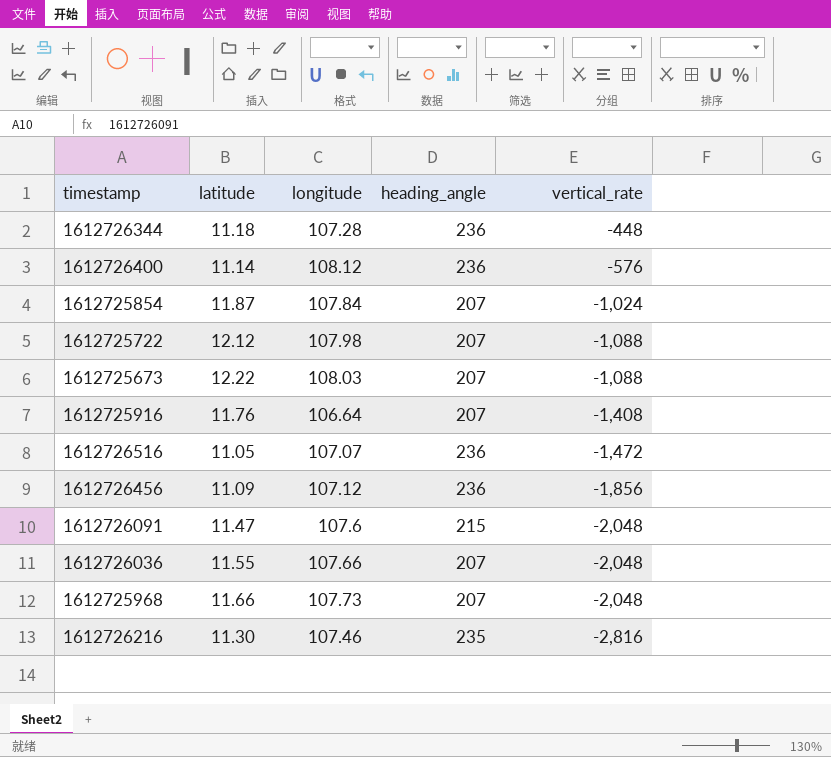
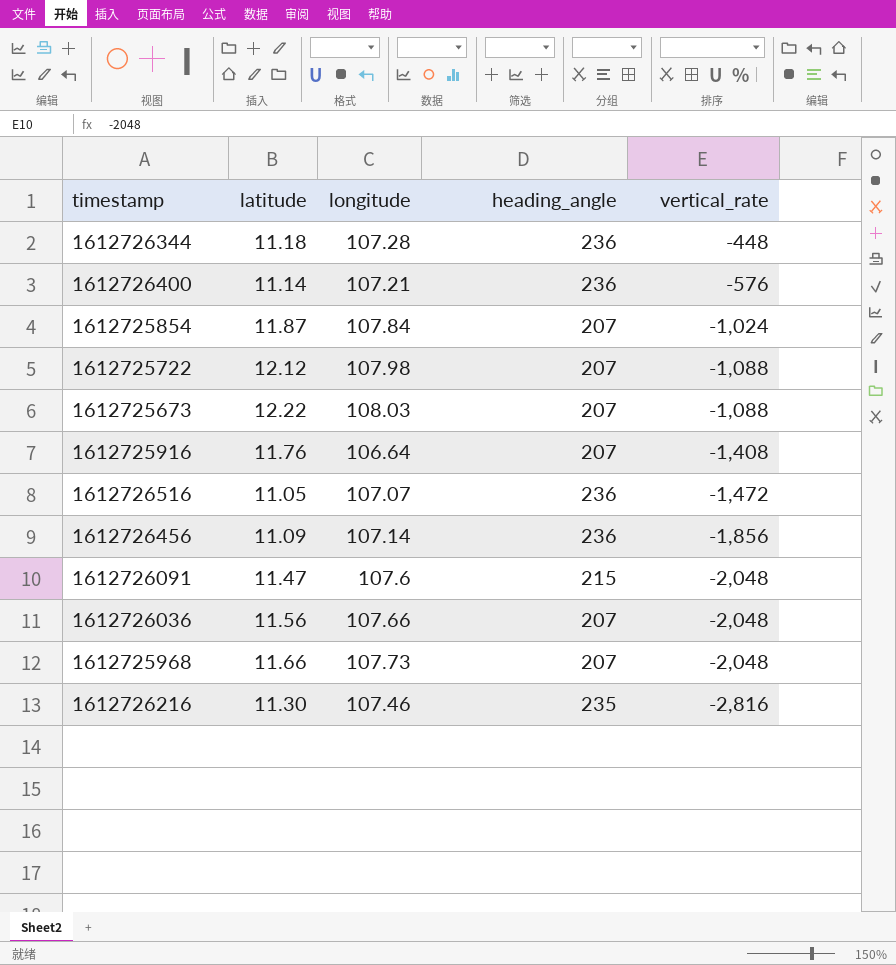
1612726400 | longitude: 108.12 -> 107.21
1612726456 | longitude: 107.12 -> 107.14
1612726036 | latitude: 11.55 -> 11.56

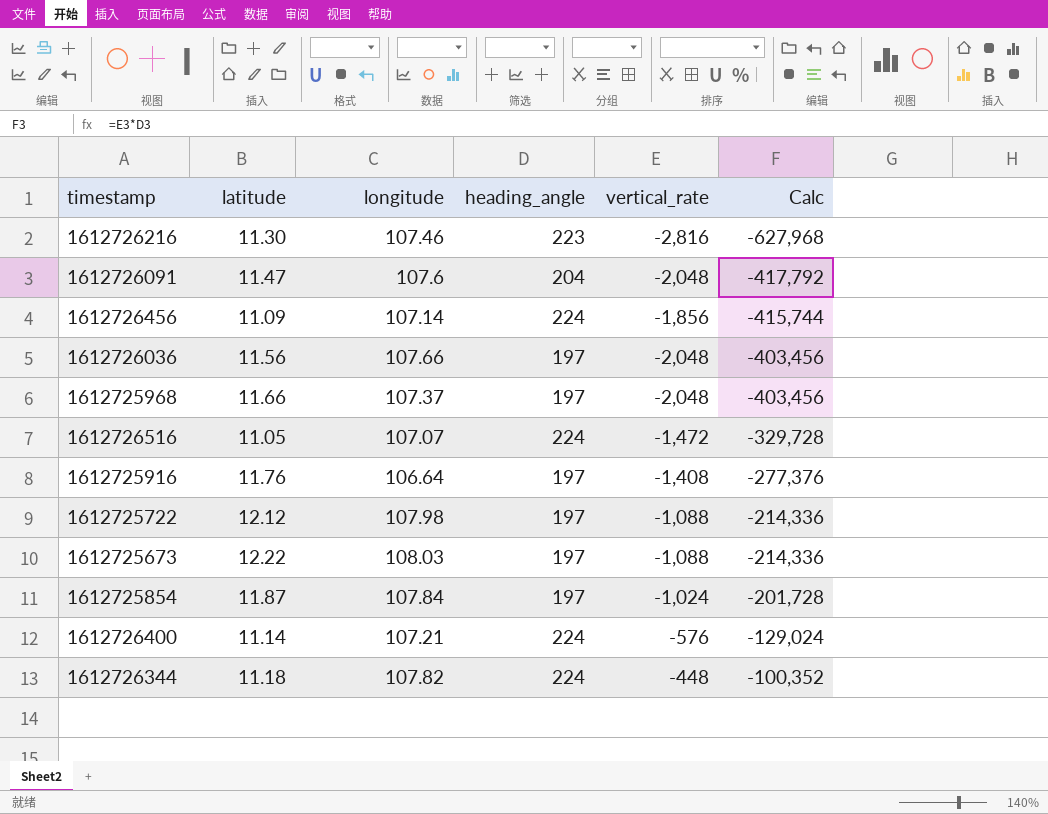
row order: vertical_rate descending -> Calc ascending
column Calc | formula: none -> [heading_angle] * [vertical_rate]
1612726216 | heading_angle: 235 -> 223
1612726091 | heading_angle: 215 -> 204
1612726456 | heading_angle: 236 -> 224
1612726036 | heading_angle: 207 -> 197
1612725968 | longitude: 107.73 -> 107.37
1612725968 | heading_angle: 207 -> 197
1612726516 | heading_angle: 236 -> 224
1612725916 | heading_angle: 207 -> 197
1612725722 | heading_angle: 207 -> 197
1612725673 | heading_angle: 207 -> 197
1612725854 | heading_angle: 207 -> 197
1612726400 | heading_angle: 236 -> 224
1612726344 | longitude: 107.28 -> 107.82
1612726344 | heading_angle: 236 -> 224

